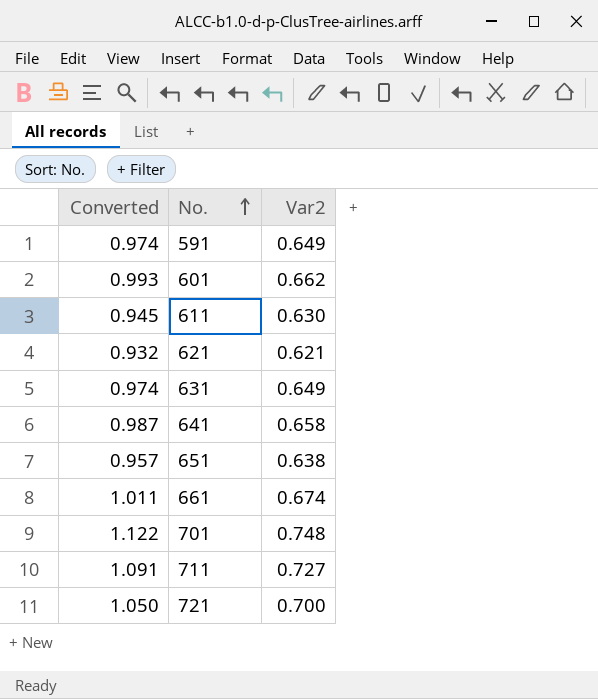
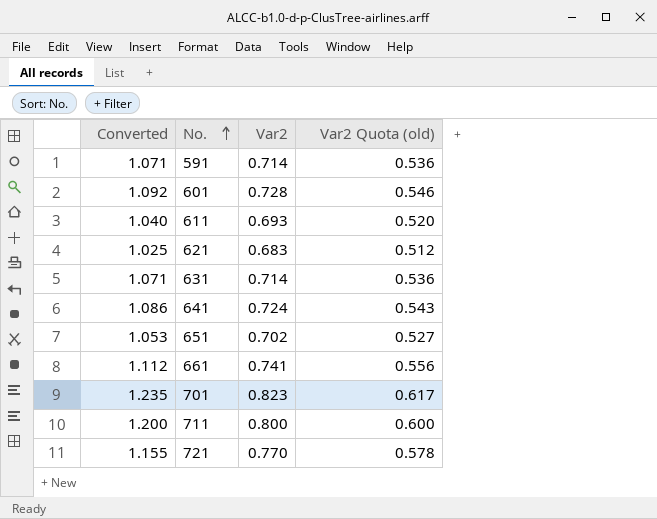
column Var2 Quota (old) | formula: none -> [Var2] * 0.75
591 | Converted: 0.974 -> 1.071
591 | Var2: 0.649 -> 0.714
601 | Converted: 0.993 -> 1.092
601 | Var2: 0.662 -> 0.728
611 | Converted: 0.945 -> 1.040
611 | Var2: 0.630 -> 0.693
621 | Converted: 0.932 -> 1.025
621 | Var2: 0.621 -> 0.683
631 | Converted: 0.974 -> 1.071
631 | Var2: 0.649 -> 0.714
641 | Converted: 0.987 -> 1.086
641 | Var2: 0.658 -> 0.724
651 | Converted: 0.957 -> 1.053
651 | Var2: 0.638 -> 0.702
661 | Converted: 1.011 -> 1.112
661 | Var2: 0.674 -> 0.741
701 | Converted: 1.122 -> 1.235
701 | Var2: 0.748 -> 0.823
711 | Converted: 1.091 -> 1.200
711 | Var2: 0.727 -> 0.800
721 | Converted: 1.050 -> 1.155
721 | Var2: 0.700 -> 0.770

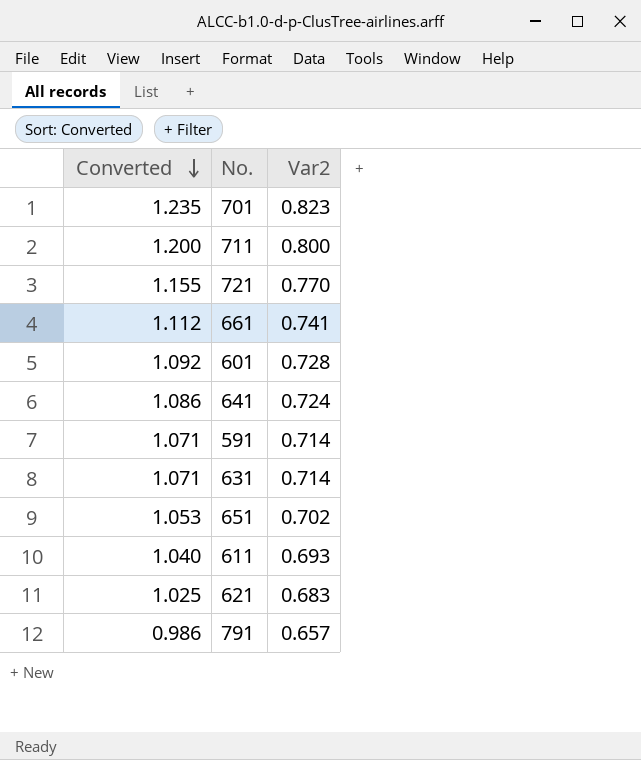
row order: No. ascending -> Converted descending
column Var2 Quota (old) | formula: [Var2] * 0.75 -> none
row 791: none -> 0.986 | 0.657

